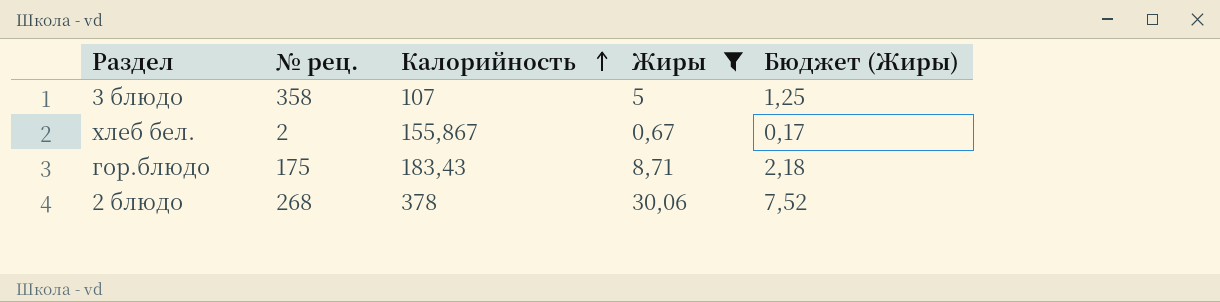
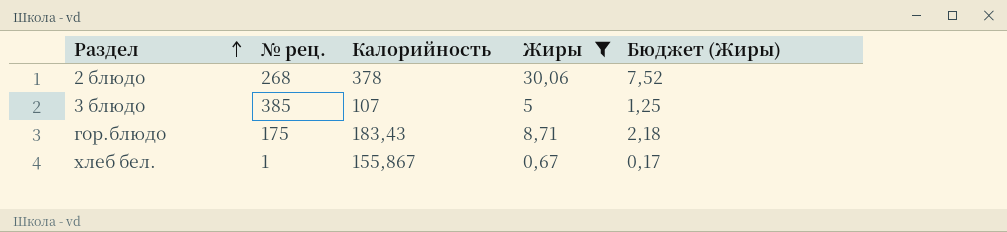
row order: Калорийность ascending -> Раздел ascending
3 блюдо | № рец.: 358 -> 385
хлеб бел. | № рец.: 2 -> 1

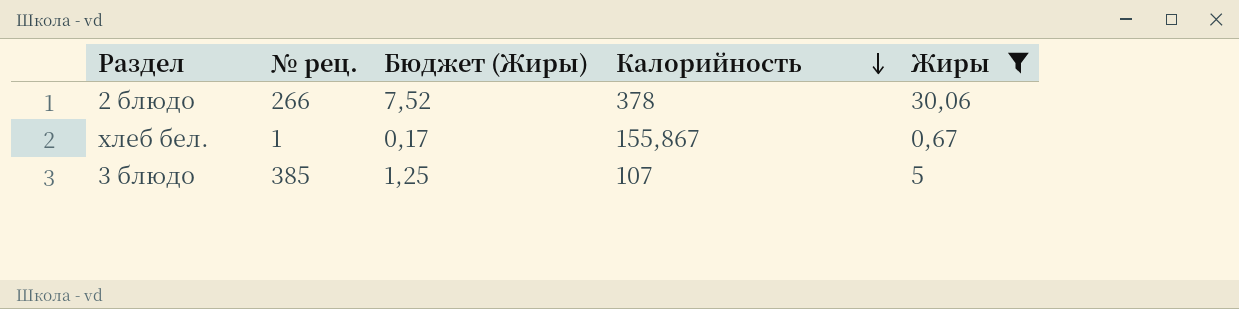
row order: Раздел ascending -> Калорийность descending
column Бюджет (Жиры) | position: 5 -> 3
row гор.блюдо: 175 | 183,43 | 8,71 | 2,18 -> none
2 блюдо | № рец.: 268 -> 266

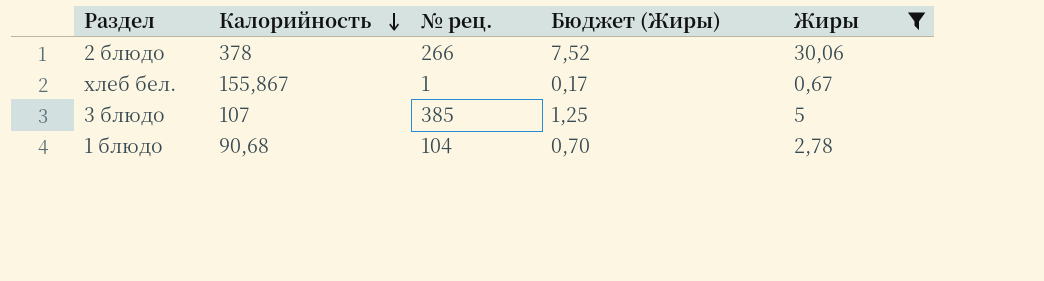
column Калорийность | position: 4 -> 2
row 1 блюдо: none -> 90,68 | 104 | 0,70 | 2,78

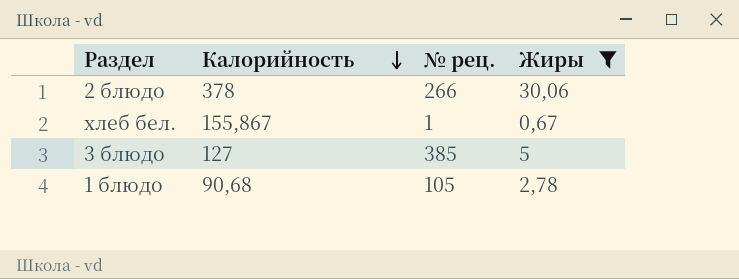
column Бюджет (Жиры) | formula: [Жиры] * 0,25 -> none
3 блюдо | Калорийность: 107 -> 127
1 блюдо | № рец.: 104 -> 105

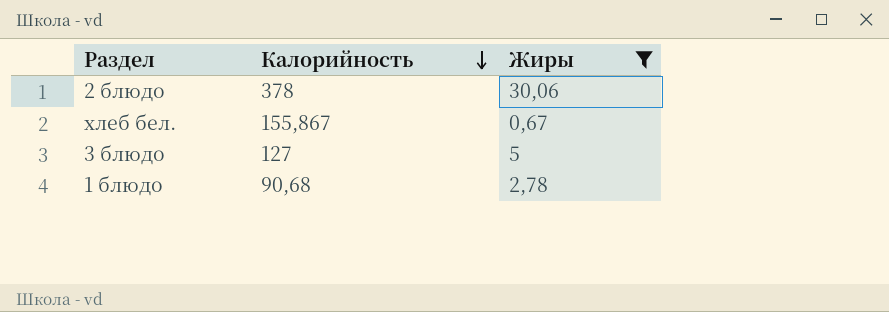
column № рец. | position: 3 -> none

